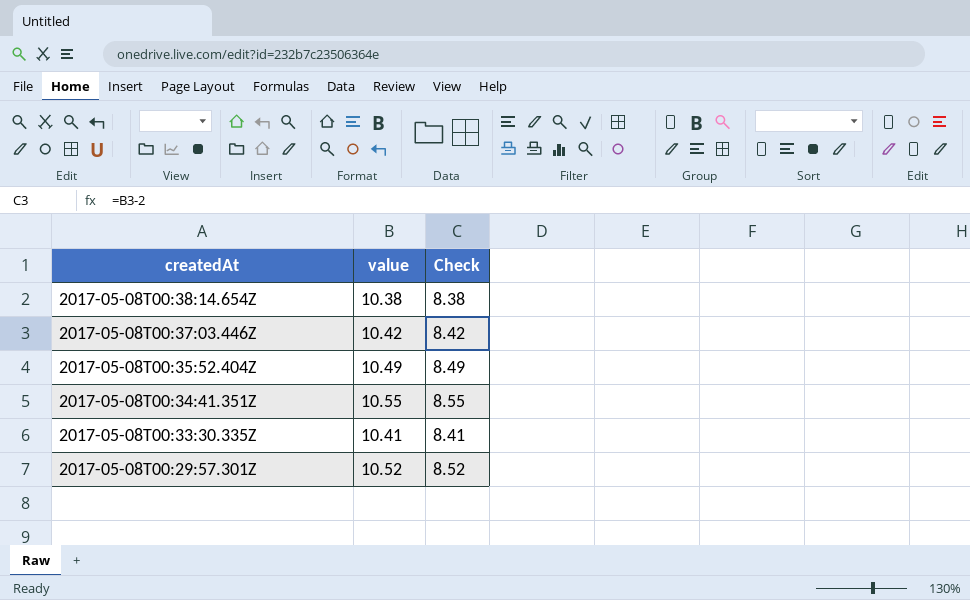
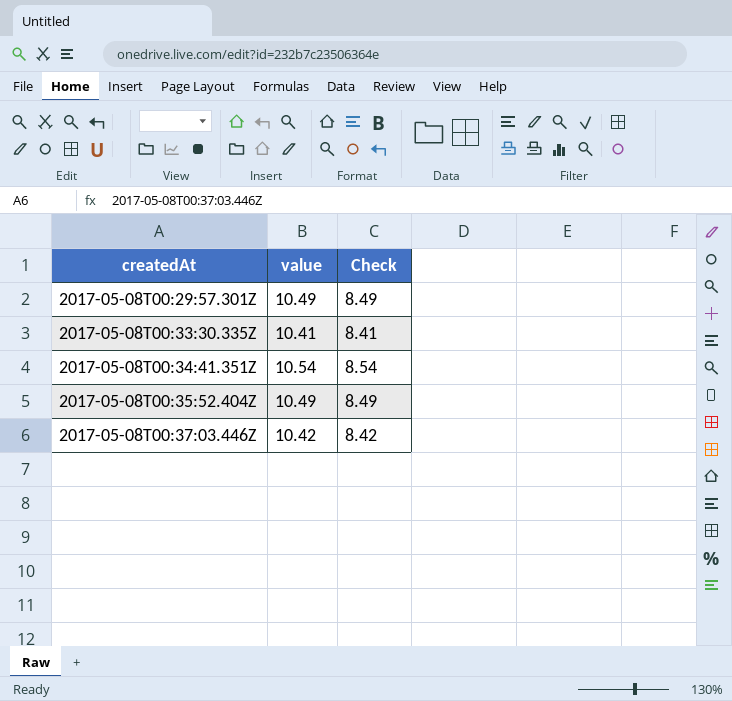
row order: createdAt descending -> createdAt ascending
row 2017-05-08T00:38:14.654Z: 10.38 | 8.38 -> none
2017-05-08T00:29:57.301Z | value: 10.52 -> 10.49
2017-05-08T00:29:57.301Z | Check: 8.52 -> 8.49
2017-05-08T00:34:41.351Z | value: 10.55 -> 10.54
2017-05-08T00:34:41.351Z | Check: 8.55 -> 8.54

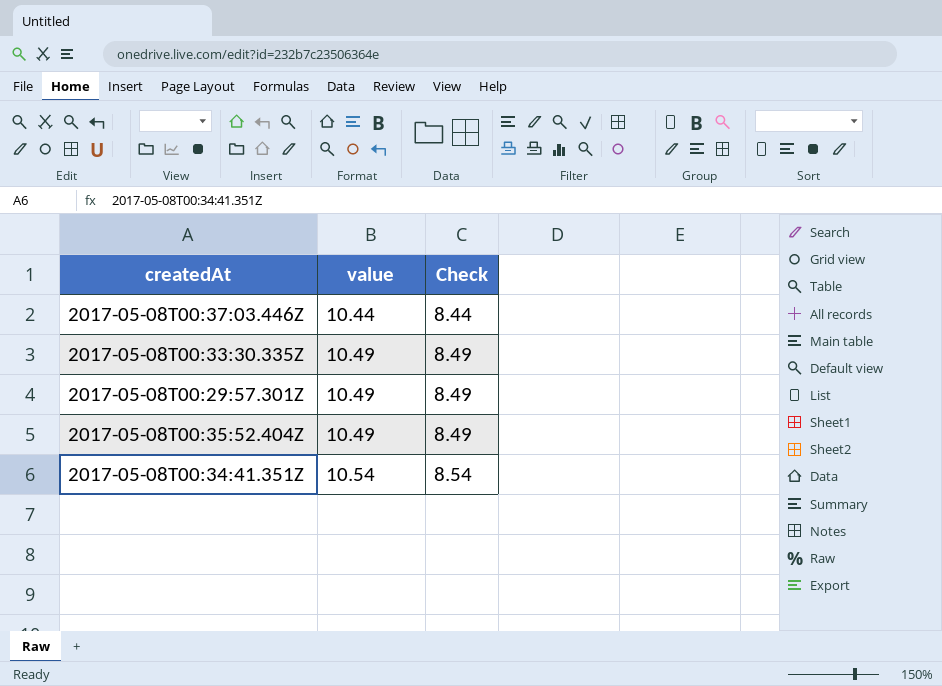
row order: createdAt ascending -> value ascending
2017-05-08T00:37:03.446Z | value: 10.42 -> 10.44
2017-05-08T00:37:03.446Z | Check: 8.42 -> 8.44
2017-05-08T00:33:30.335Z | value: 10.41 -> 10.49
2017-05-08T00:33:30.335Z | Check: 8.41 -> 8.49

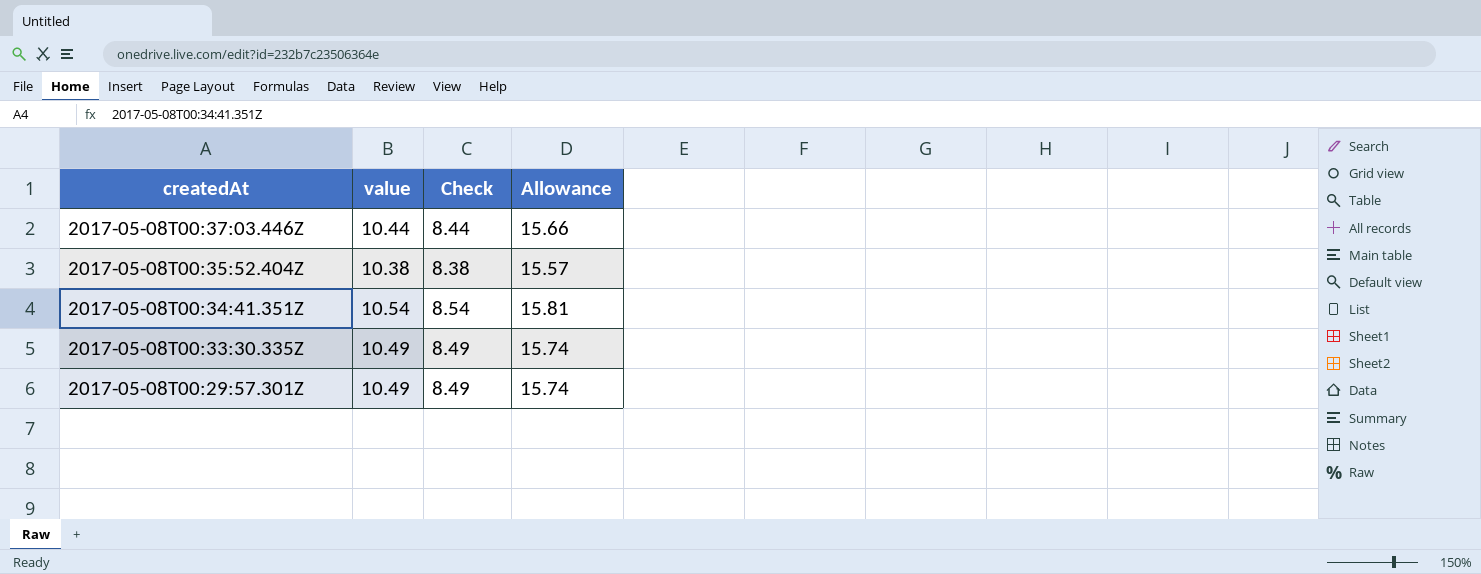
row order: value ascending -> createdAt descending
column Allowance | formula: none -> [value] * 1.5
2017-05-08T00:35:52.404Z | value: 10.49 -> 10.38
2017-05-08T00:35:52.404Z | Check: 8.49 -> 8.38

